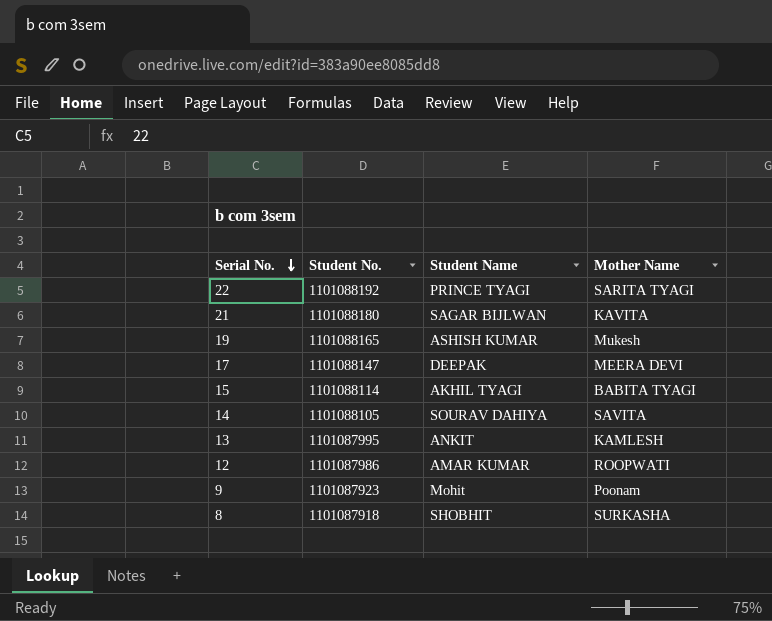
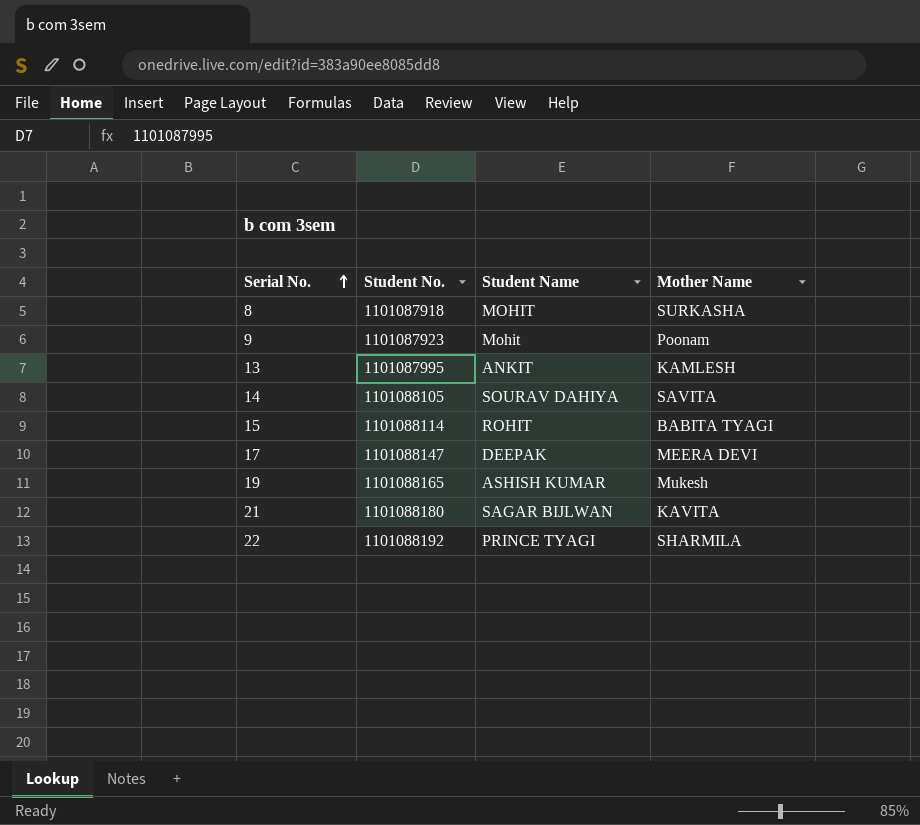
row order: Serial No. descending -> Serial No. ascending
row 12: 1101087986 | AMAR KUMAR | ROOPWATI -> none
8 | Student Name: SHOBHIT -> MOHIT
15 | Student Name: AKHIL TYAGI -> ROHIT
22 | Mother Name: SARITA TYAGI -> SHARMILA

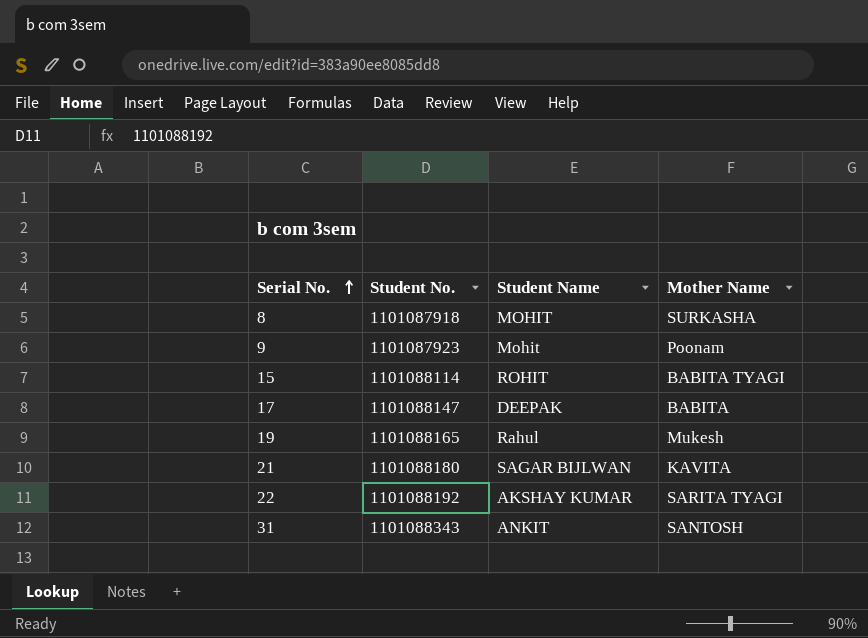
row 13: 1101087995 | ANKIT | KAMLESH -> none
row 14: 1101088105 | SOURAV DAHIYA | SAVITA -> none
17 | Mother Name: MEERA DEVI -> BABITA
19 | Student Name: ASHISH KUMAR -> Rahul
22 | Student Name: PRINCE TYAGI -> AKSHAY KUMAR
22 | Mother Name: SHARMILA -> SARITA TYAGI
row 31: none -> 1101088343 | ANKIT | SANTOSH

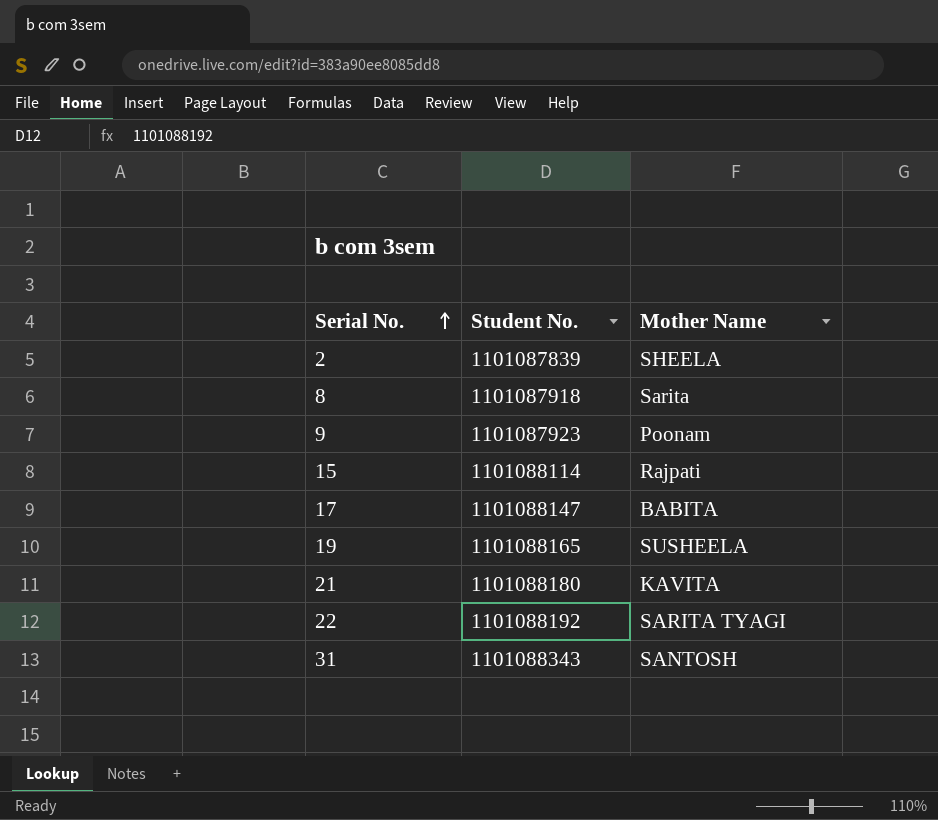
column Student Name | position: 3 -> none
row 2: none -> 1101087839 | SHEELA
8 | Mother Name: SURKASHA -> Sarita
15 | Mother Name: BABITA TYAGI -> Rajpati
19 | Mother Name: Mukesh -> SUSHEELA

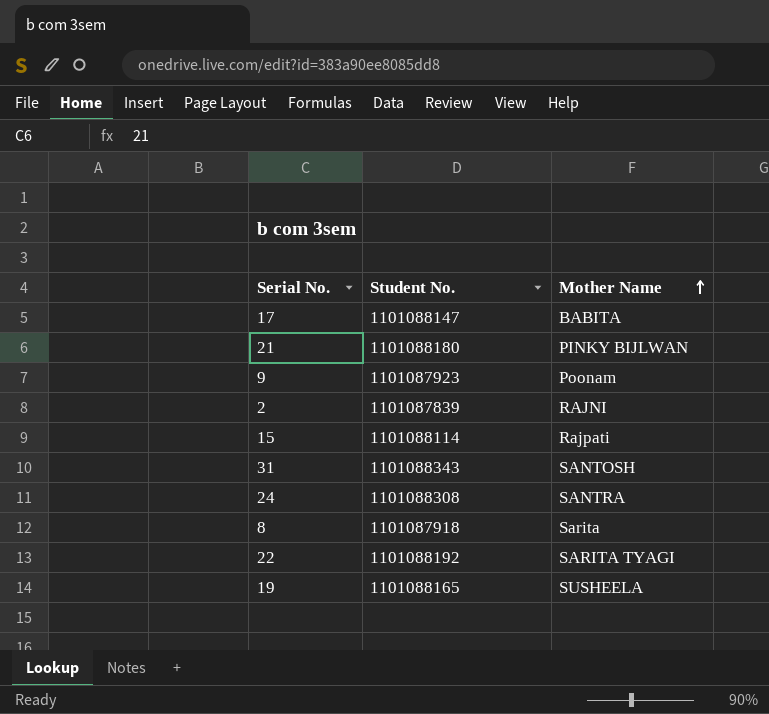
row order: Serial No. ascending -> Mother Name ascending
21 | Mother Name: KAVITA -> PINKY BIJLWAN
2 | Mother Name: SHEELA -> RAJNI
row 24: none -> 1101088308 | SANTRA

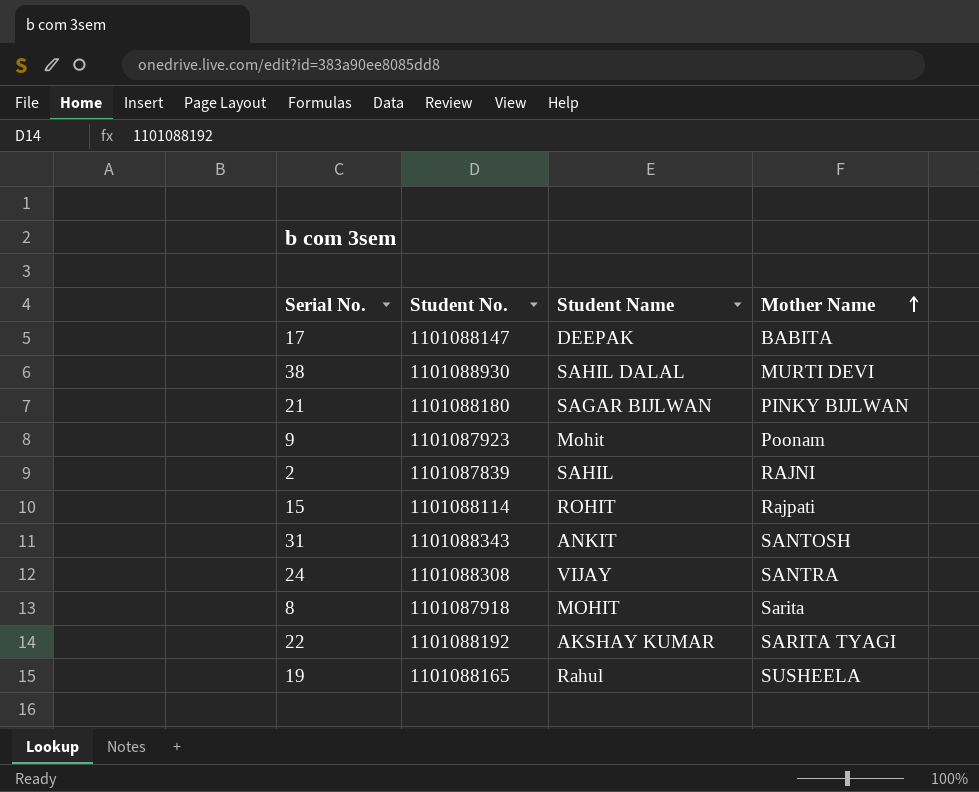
column Student Name | position: none -> 3
row 38: none -> 1101088930 | SAHIL DALAL | MURTI DEVI

